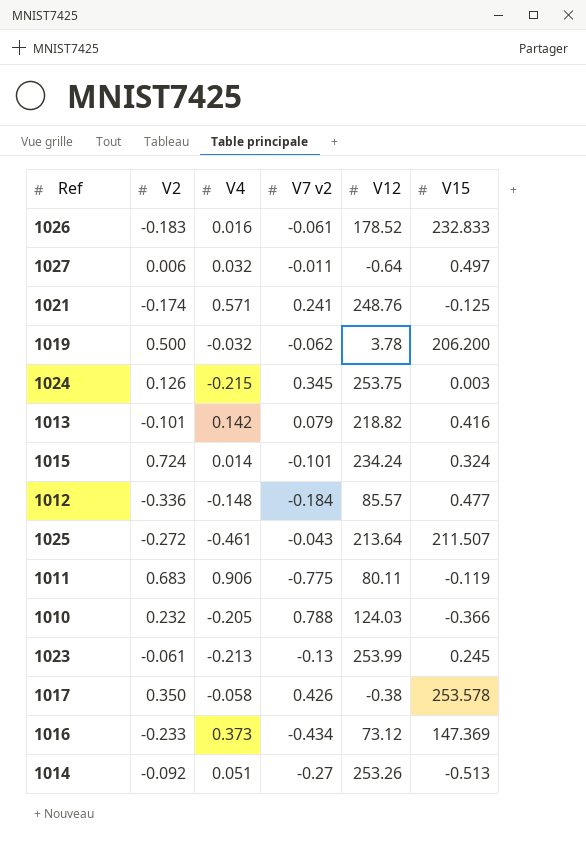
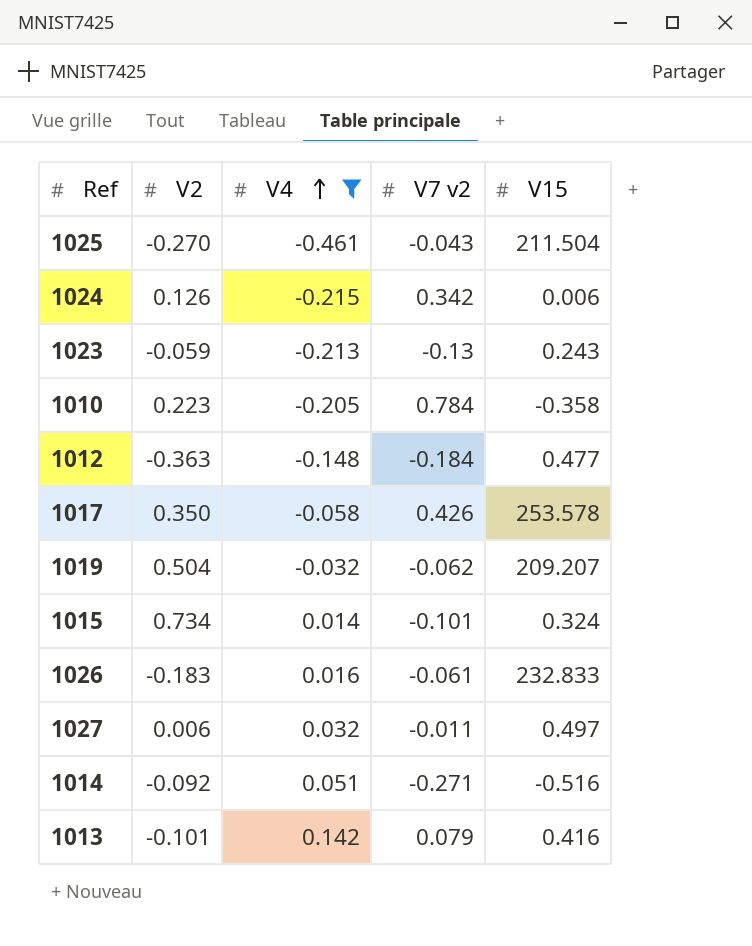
filter: none -> V4 <= 0.142
row order: none -> V4 ascending
column V12 | position: 5 -> none
1025 | V2: -0.272 -> -0.270
1025 | V15: 211.507 -> 211.504
1024 | V7 v2: 0.345 -> 0.342
1024 | V15: 0.003 -> 0.006
1023 | V2: -0.061 -> -0.059
1023 | V15: 0.245 -> 0.243
1010 | V2: 0.232 -> 0.223
1010 | V7 v2: 0.788 -> 0.784
1010 | V15: -0.366 -> -0.358
1012 | V2: -0.336 -> -0.363
1019 | V2: 0.500 -> 0.504
1019 | V15: 206.200 -> 209.207
1015 | V2: 0.724 -> 0.734
1014 | V7 v2: -0.27 -> -0.271
1014 | V15: -0.513 -> -0.516

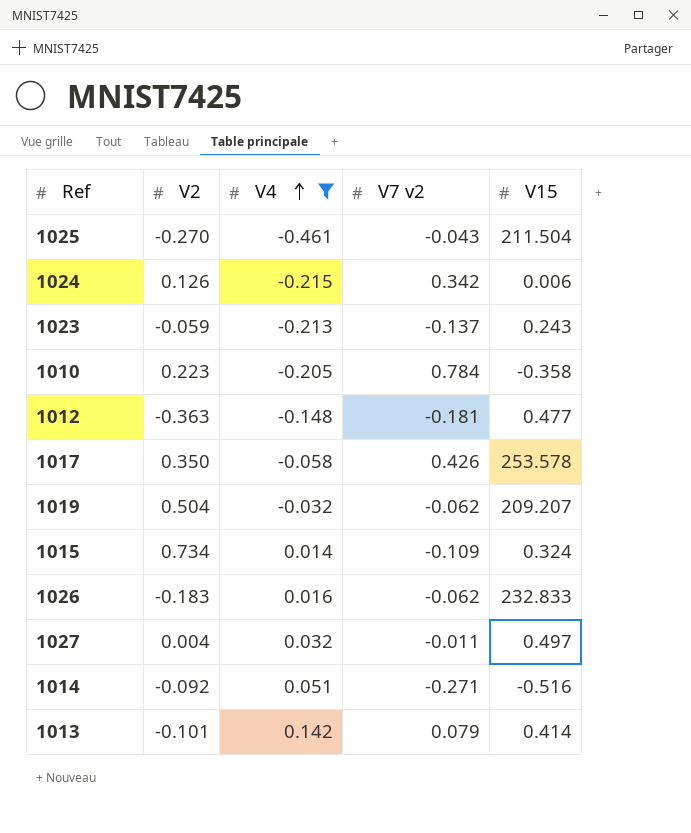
1023 | V7 v2: -0.13 -> -0.137
1012 | V7 v2: -0.184 -> -0.181
1015 | V7 v2: -0.101 -> -0.109
1026 | V7 v2: -0.061 -> -0.062
1027 | V2: 0.006 -> 0.004
1013 | V15: 0.416 -> 0.414

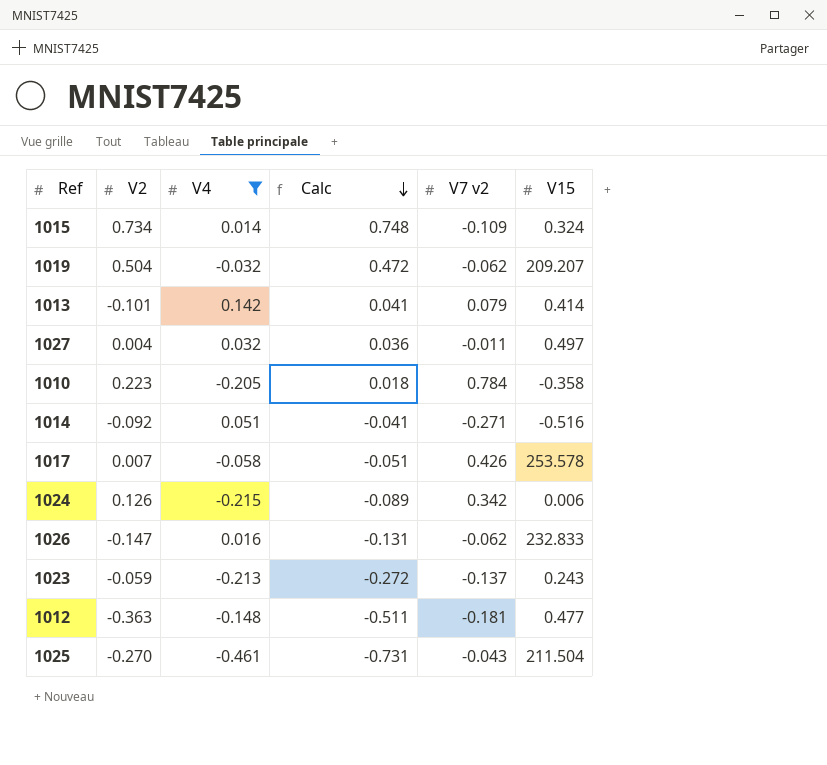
row order: V4 ascending -> Calc descending
column Calc | formula: none -> [V2] + [V4]
1017 | V2: 0.350 -> 0.007
1026 | V2: -0.183 -> -0.147

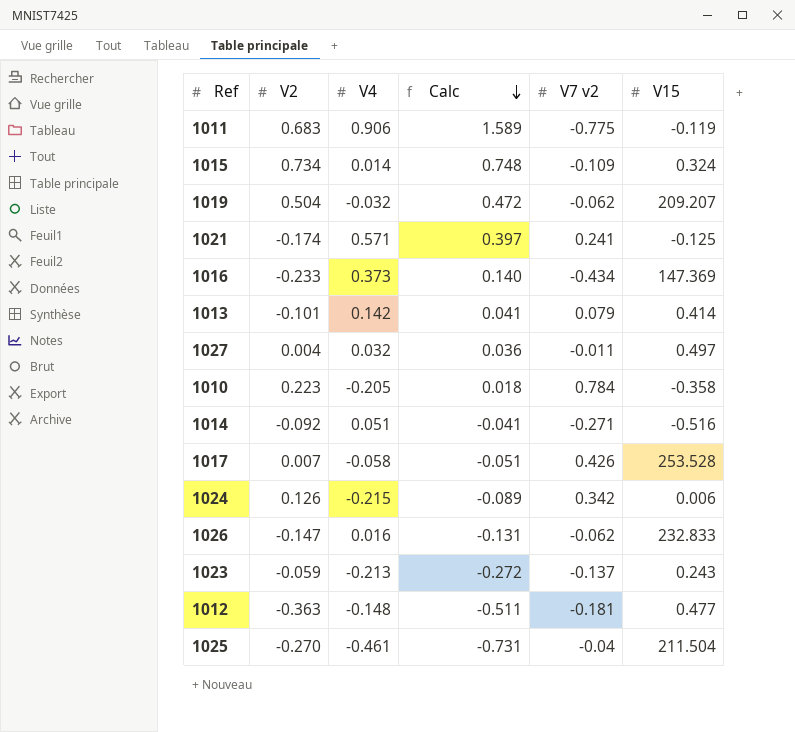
filter: V4 <= 0.142 -> none
1017 | V15: 253.578 -> 253.528
1025 | V7 v2: -0.043 -> -0.04

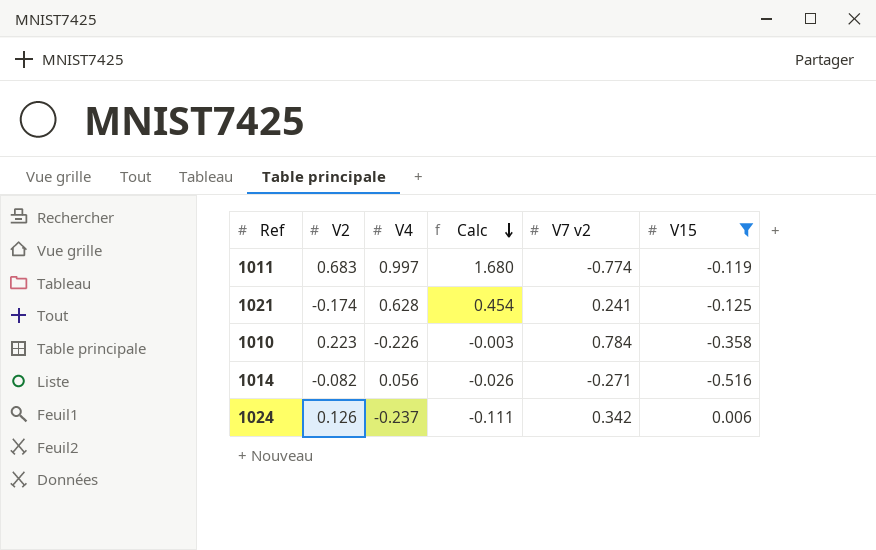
filter: none -> V15 <= 0.006
1011 | V4: 0.906 -> 0.997
1011 | Calc: 1.589 -> 1.680
1011 | V7 v2: -0.775 -> -0.774
1021 | V4: 0.571 -> 0.628
1021 | Calc: 0.397 -> 0.454
1010 | V4: -0.205 -> -0.226
1010 | Calc: 0.018 -> -0.003
1014 | V2: -0.092 -> -0.082
1014 | V4: 0.051 -> 0.056
1014 | Calc: -0.041 -> -0.026
1024 | V4: -0.215 -> -0.237
1024 | Calc: -0.089 -> -0.111

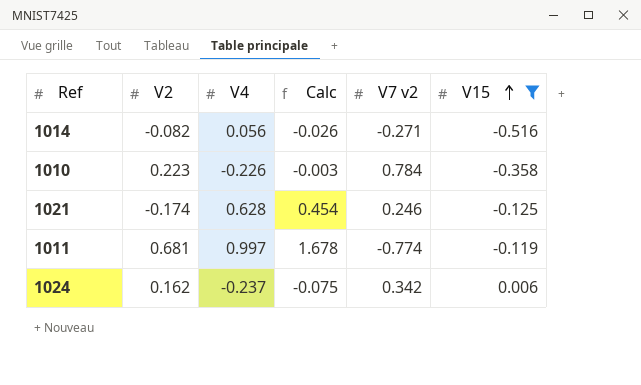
row order: Calc descending -> V15 ascending
1021 | V7 v2: 0.241 -> 0.246
1011 | V2: 0.683 -> 0.681
1011 | Calc: 1.680 -> 1.678
1024 | V2: 0.126 -> 0.162
1024 | Calc: -0.111 -> -0.075

